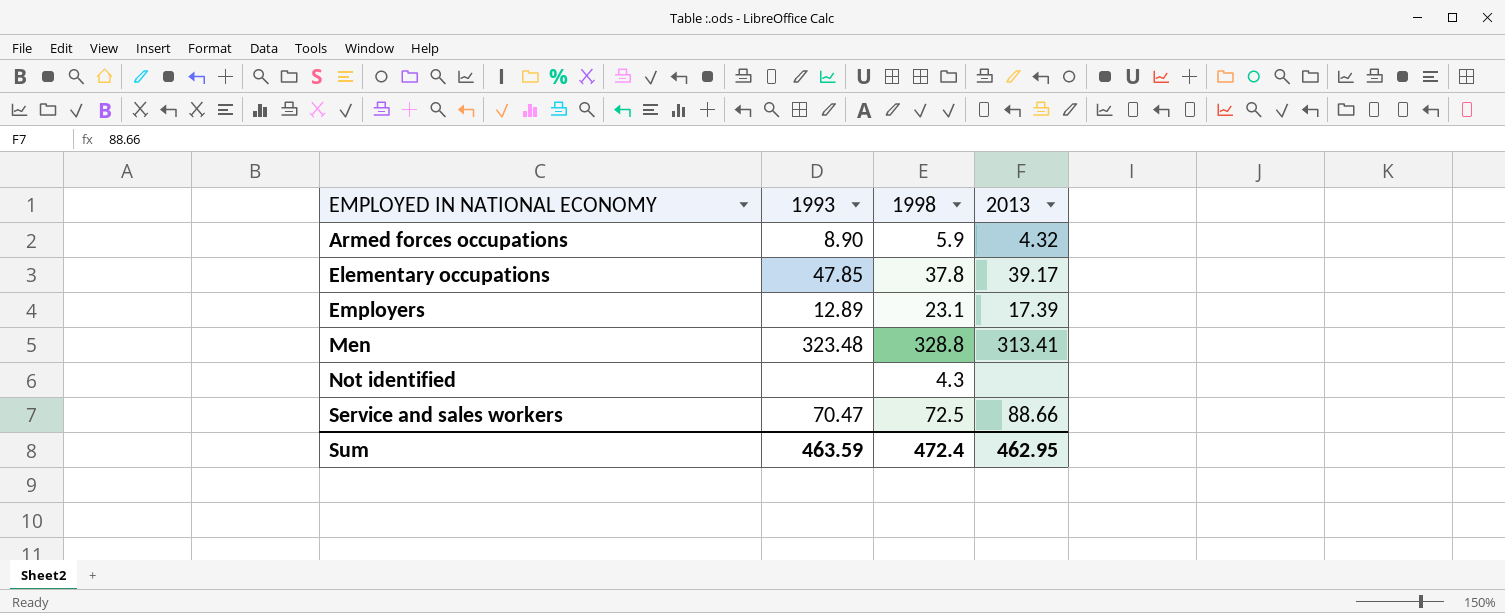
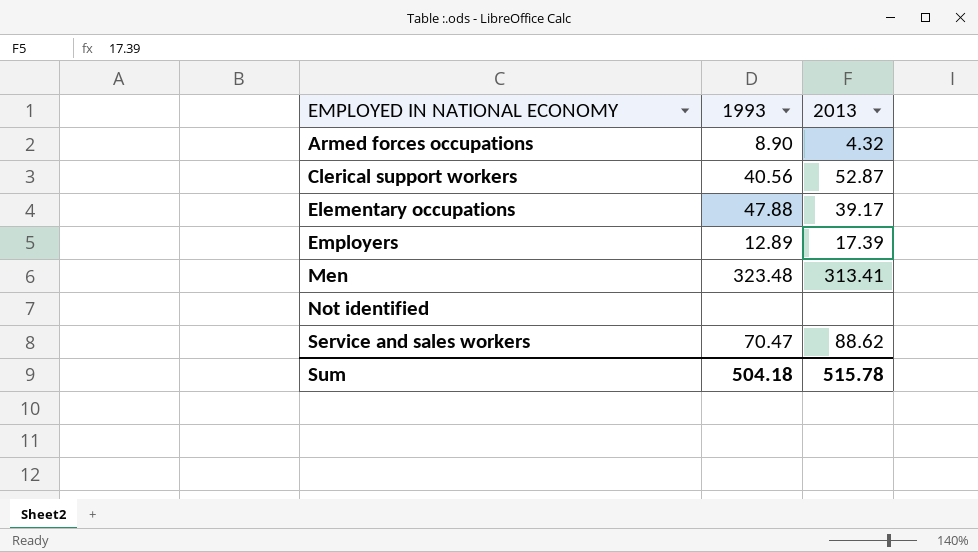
column 1998 | position: 3 -> none
row Clerical support workers: none -> 40.56 | 52.87
Elementary occupations | 1993: 47.85 -> 47.88
Service and sales workers | 2013: 88.66 -> 88.62
Sum | 1993: 463.59 -> 504.18
Sum | 2013: 462.95 -> 515.78

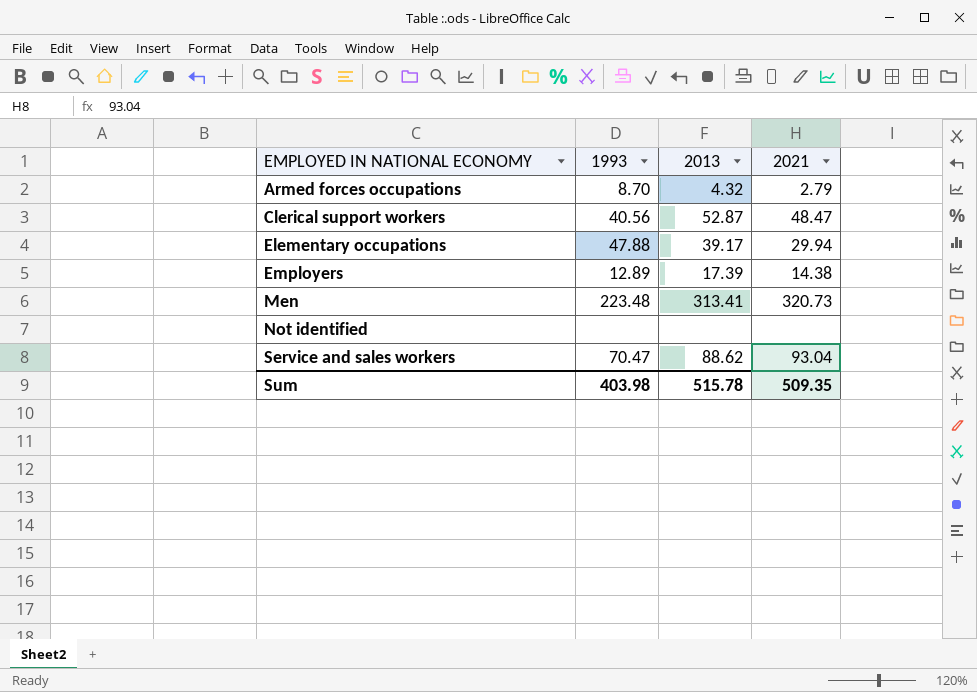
column 2021 | position: none -> 4
Armed forces occupations | 1993: 8.90 -> 8.70
Men | 1993: 323.48 -> 223.48
Sum | 1993: 504.18 -> 403.98

